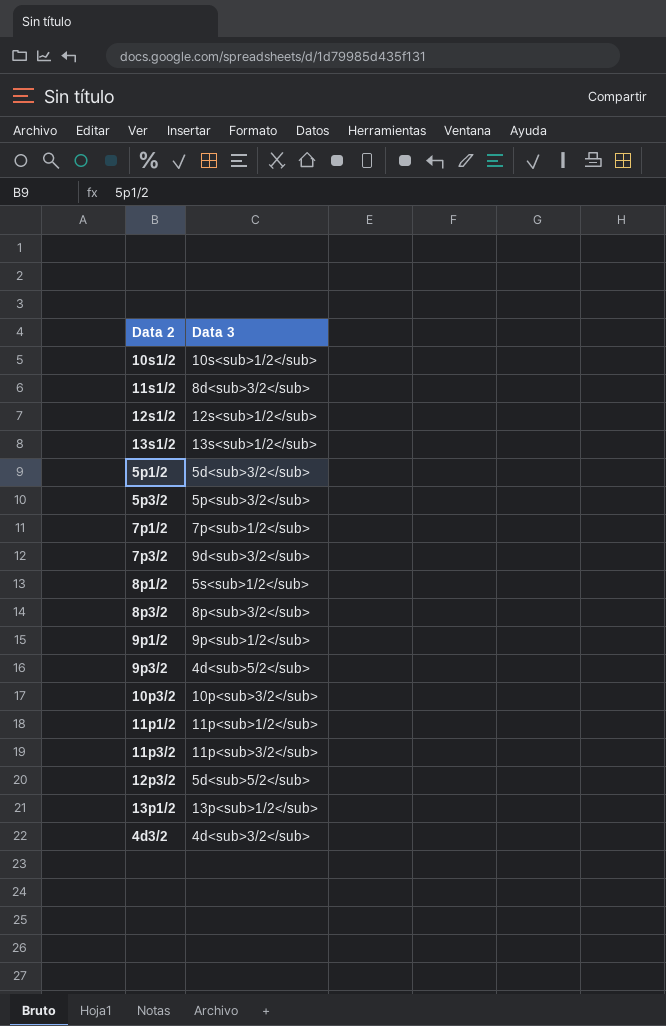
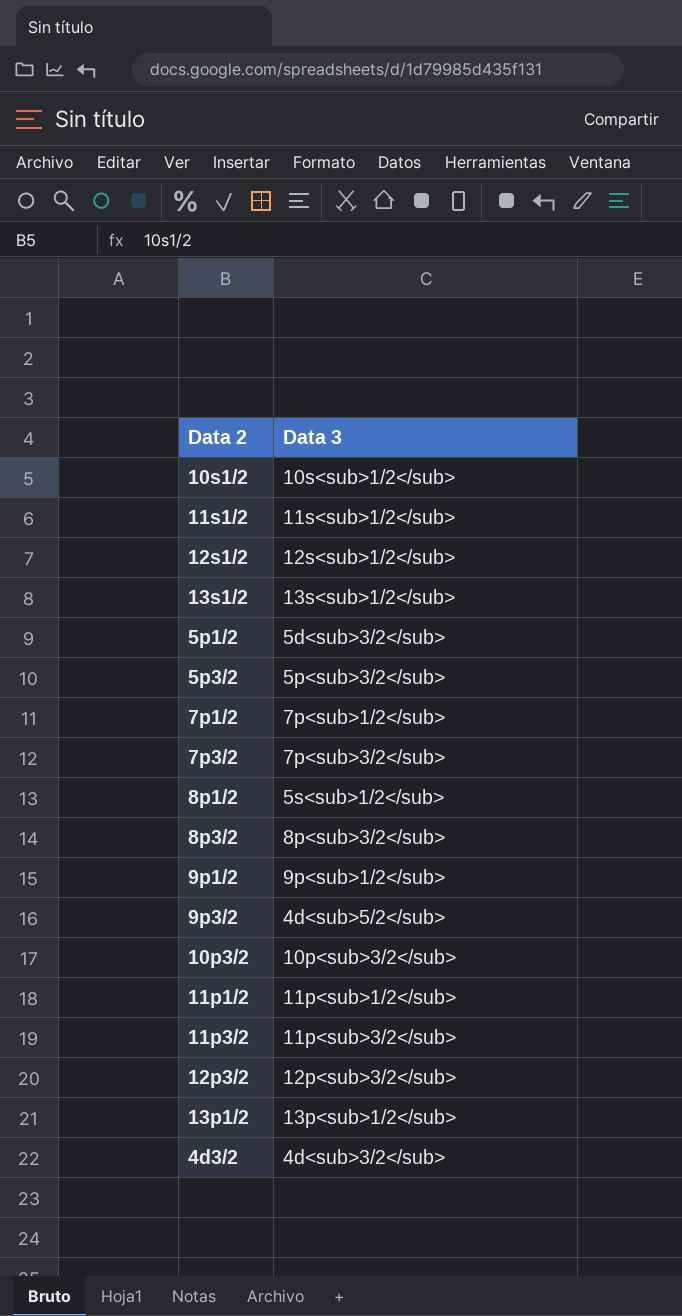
11s1/2 | Data 3: 8d<sub>3/2</sub> -> 11s<sub>1/2</sub>
7p3/2 | Data 3: 9d<sub>3/2</sub> -> 7p<sub>3/2</sub>
12p3/2 | Data 3: 5d<sub>5/2</sub> -> 12p<sub>3/2</sub>

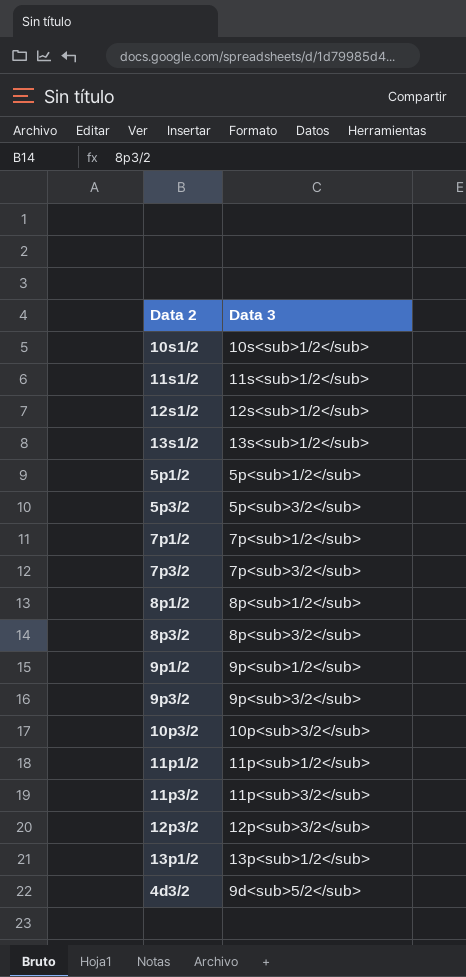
5p1/2 | Data 3: 5d<sub>3/2</sub> -> 5p<sub>1/2</sub>
8p1/2 | Data 3: 5s<sub>1/2</sub> -> 8p<sub>1/2</sub>
9p3/2 | Data 3: 4d<sub>5/2</sub> -> 9p<sub>3/2</sub>
4d3/2 | Data 3: 4d<sub>3/2</sub> -> 9d<sub>5/2</sub>

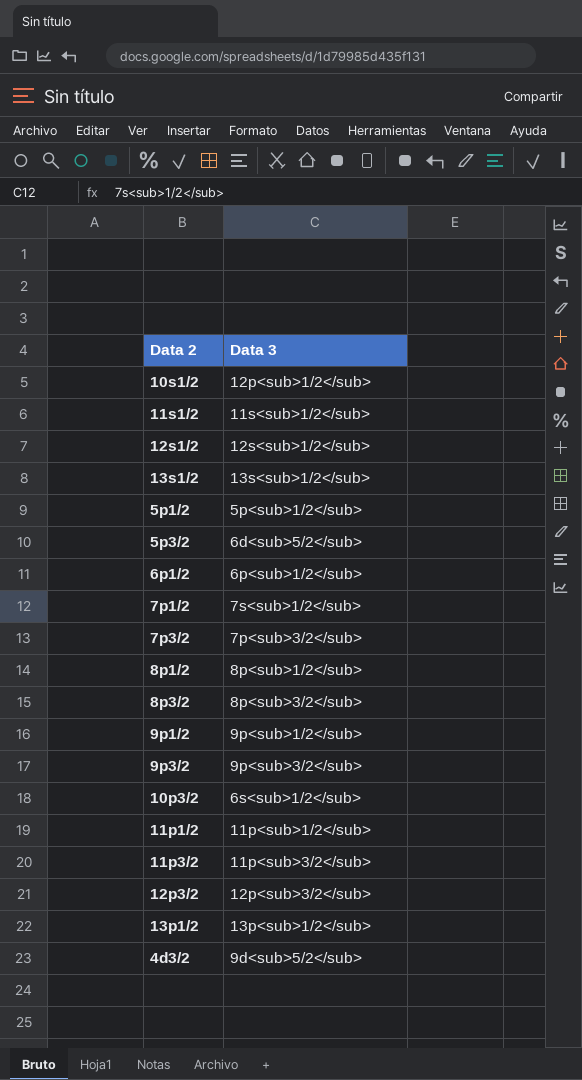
10s1/2 | Data 3: 10s<sub>1/2</sub> -> 12p<sub>1/2</sub>
5p3/2 | Data 3: 5p<sub>3/2</sub> -> 6d<sub>5/2</sub>
row 6p1/2: none -> 6p<sub>1/2</sub>
7p1/2 | Data 3: 7p<sub>1/2</sub> -> 7s<sub>1/2</sub>
10p3/2 | Data 3: 10p<sub>3/2</sub> -> 6s<sub>1/2</sub>

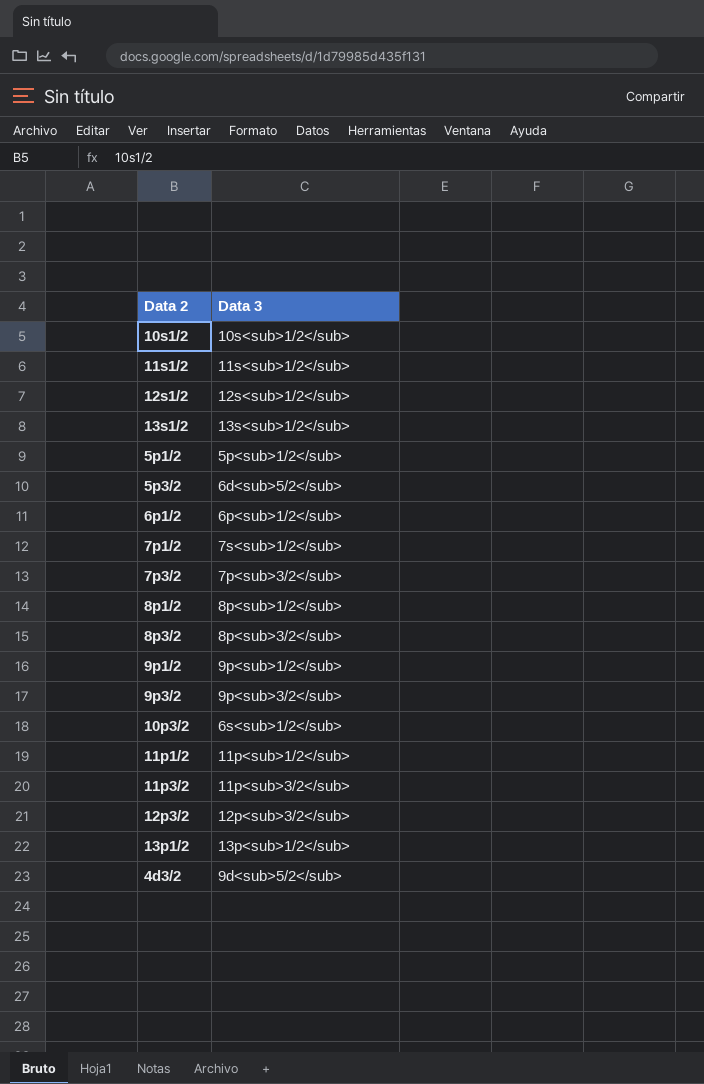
10s1/2 | Data 3: 12p<sub>1/2</sub> -> 10s<sub>1/2</sub>

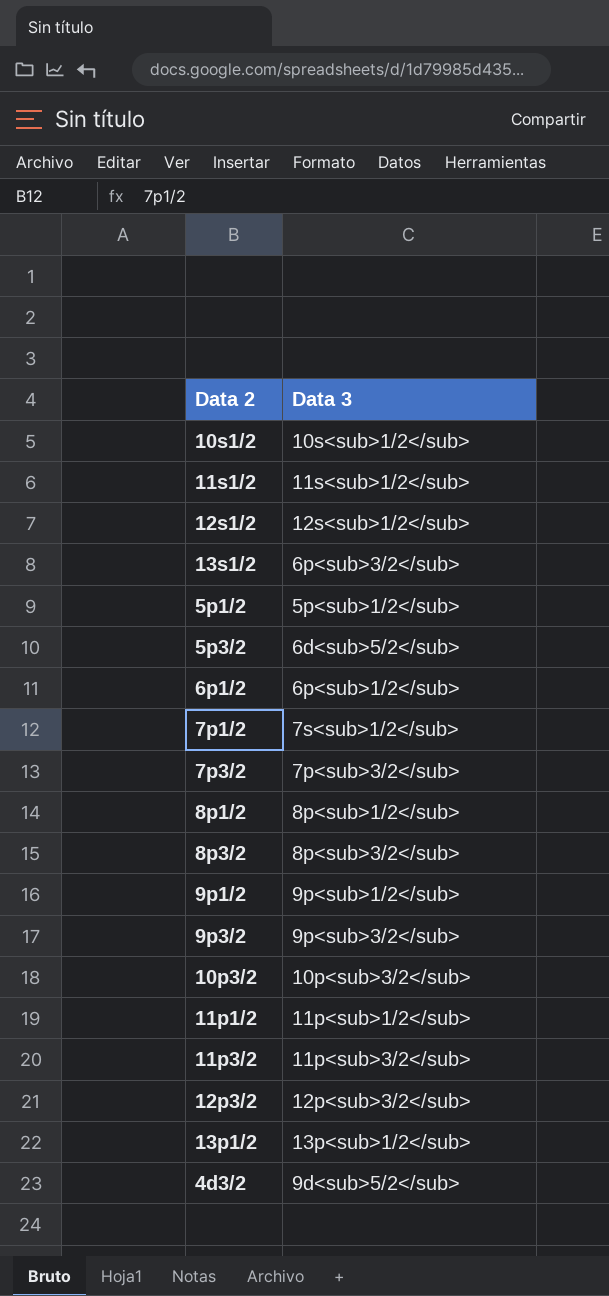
13s1/2 | Data 3: 13s<sub>1/2</sub> -> 6p<sub>3/2</sub>
10p3/2 | Data 3: 6s<sub>1/2</sub> -> 10p<sub>3/2</sub>

